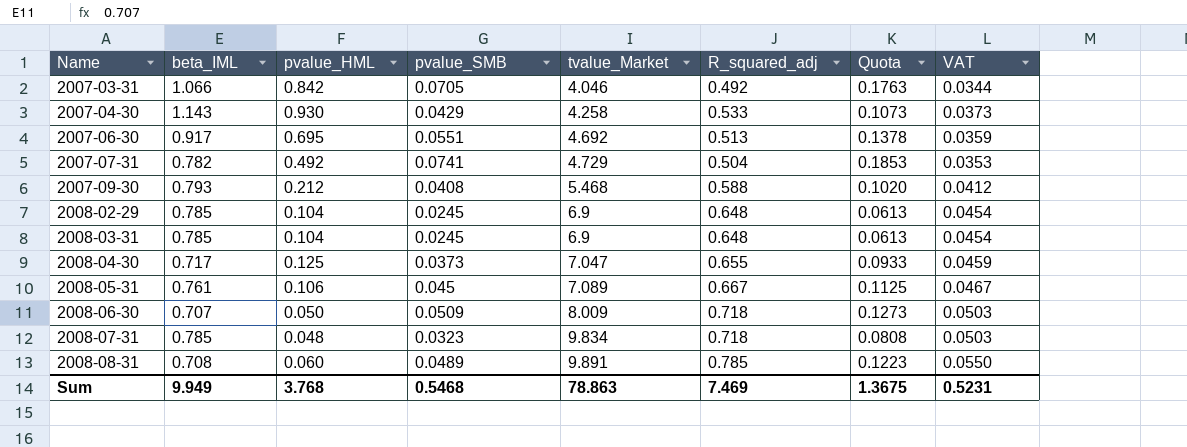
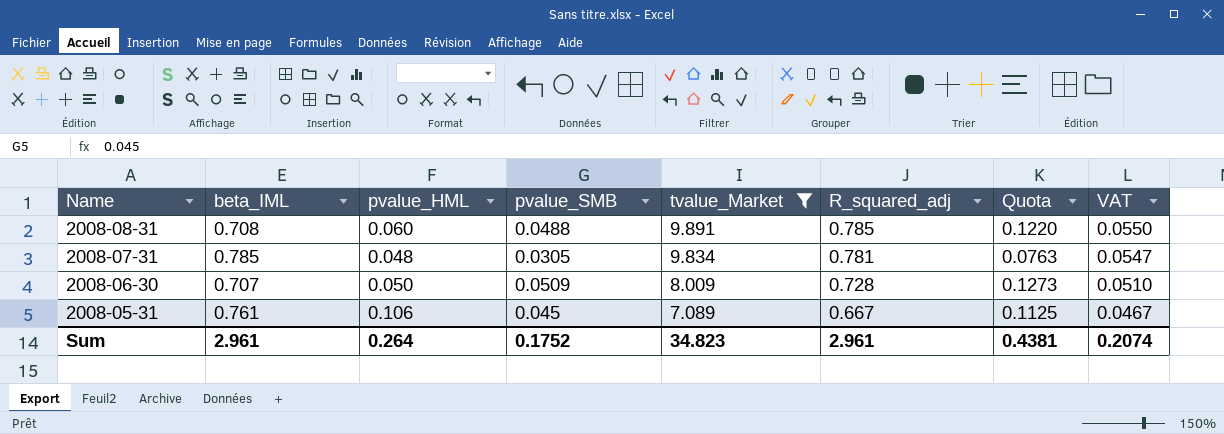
filter: none -> tvalue_Market >= 7.089
row order: Name ascending -> Name descending
2008-08-31 | pvalue_SMB: 0.0489 -> 0.0488
2008-08-31 | Quota: 0.1223 -> 0.1220
2008-07-31 | pvalue_SMB: 0.0323 -> 0.0305
2008-07-31 | R_squared_adj: 0.718 -> 0.781
2008-07-31 | Quota: 0.0808 -> 0.0763
2008-07-31 | VAT: 0.0503 -> 0.0547
2008-06-30 | R_squared_adj: 0.718 -> 0.728
2008-06-30 | VAT: 0.0503 -> 0.0510
Sum | beta_IML: 9.949 -> 2.961
Sum | pvalue_HML: 3.768 -> 0.264
Sum | pvalue_SMB: 0.5468 -> 0.1752
Sum | tvalue_Market: 78.863 -> 34.823
Sum | R_squared_adj: 7.469 -> 2.961
Sum | Quota: 1.3675 -> 0.4381
Sum | VAT: 0.5231 -> 0.2074

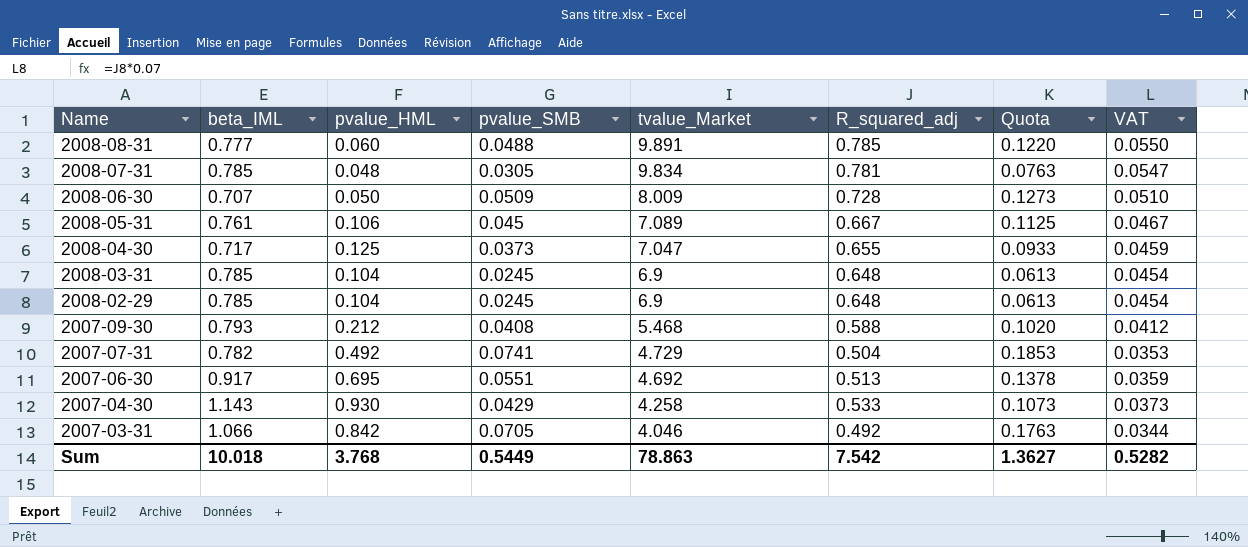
filter: tvalue_Market >= 7.089 -> none
2008-08-31 | beta_IML: 0.708 -> 0.777
Sum | beta_IML: 2.961 -> 10.018
Sum | pvalue_HML: 0.264 -> 3.768
Sum | pvalue_SMB: 0.1752 -> 0.5449
Sum | tvalue_Market: 34.823 -> 78.863
Sum | R_squared_adj: 2.961 -> 7.542
Sum | Quota: 0.4381 -> 1.3627
Sum | VAT: 0.2074 -> 0.5282

